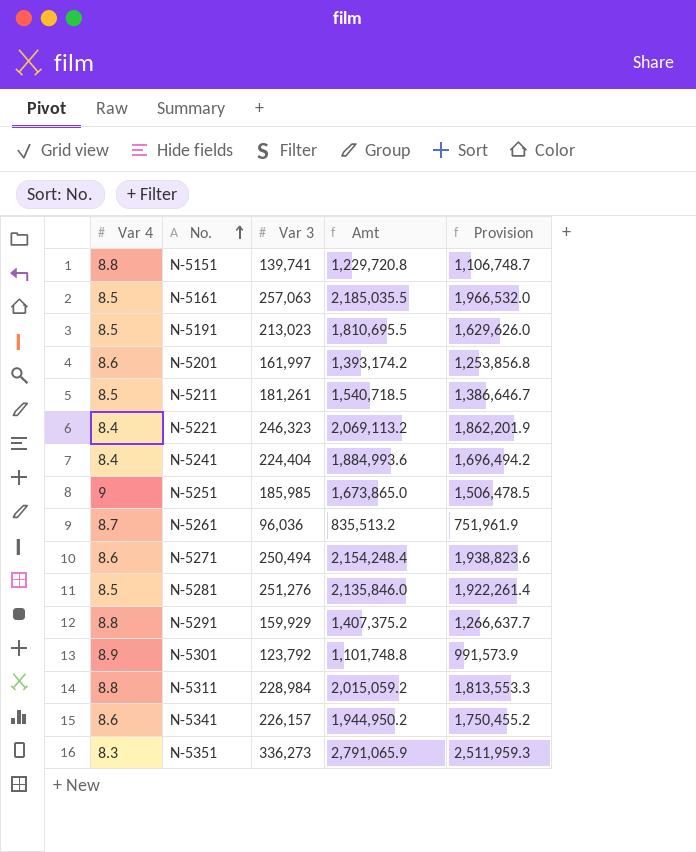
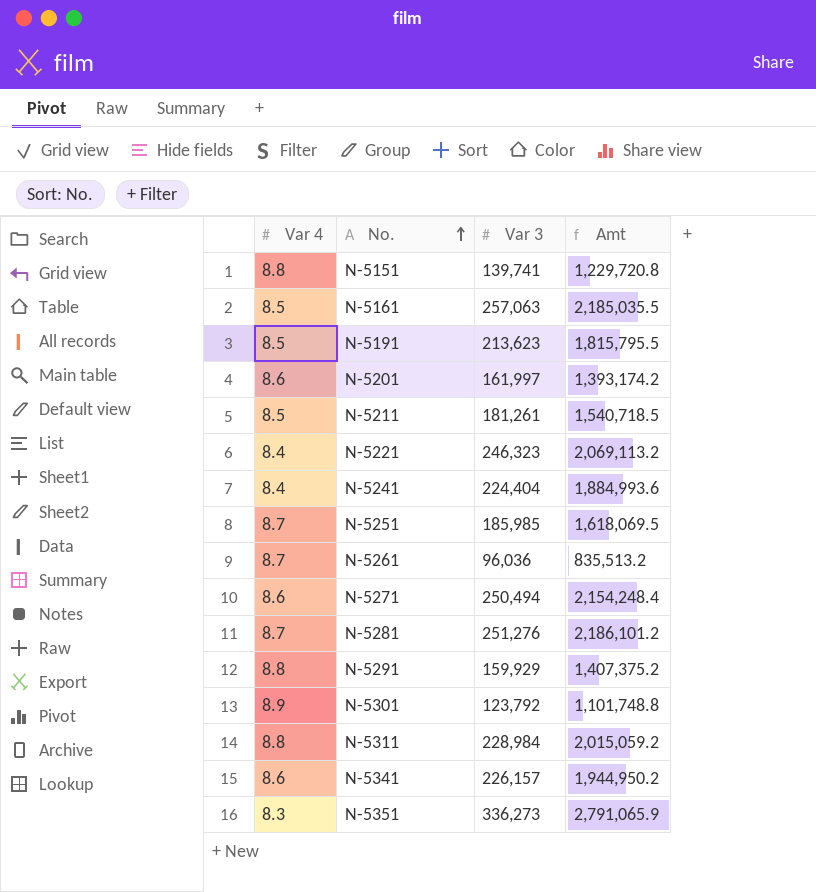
column Provision | formula: [Amt] * 0.9 -> none
N-5191 | Var 3: 213,023 -> 213,623
N-5191 | Amt: 1,810,695.5 -> 1,815,795.5
N-5251 | Var 4: 9 -> 8.7
N-5251 | Amt: 1,673,865.0 -> 1,618,069.5
N-5281 | Var 4: 8.5 -> 8.7
N-5281 | Amt: 2,135,846.0 -> 2,186,101.2

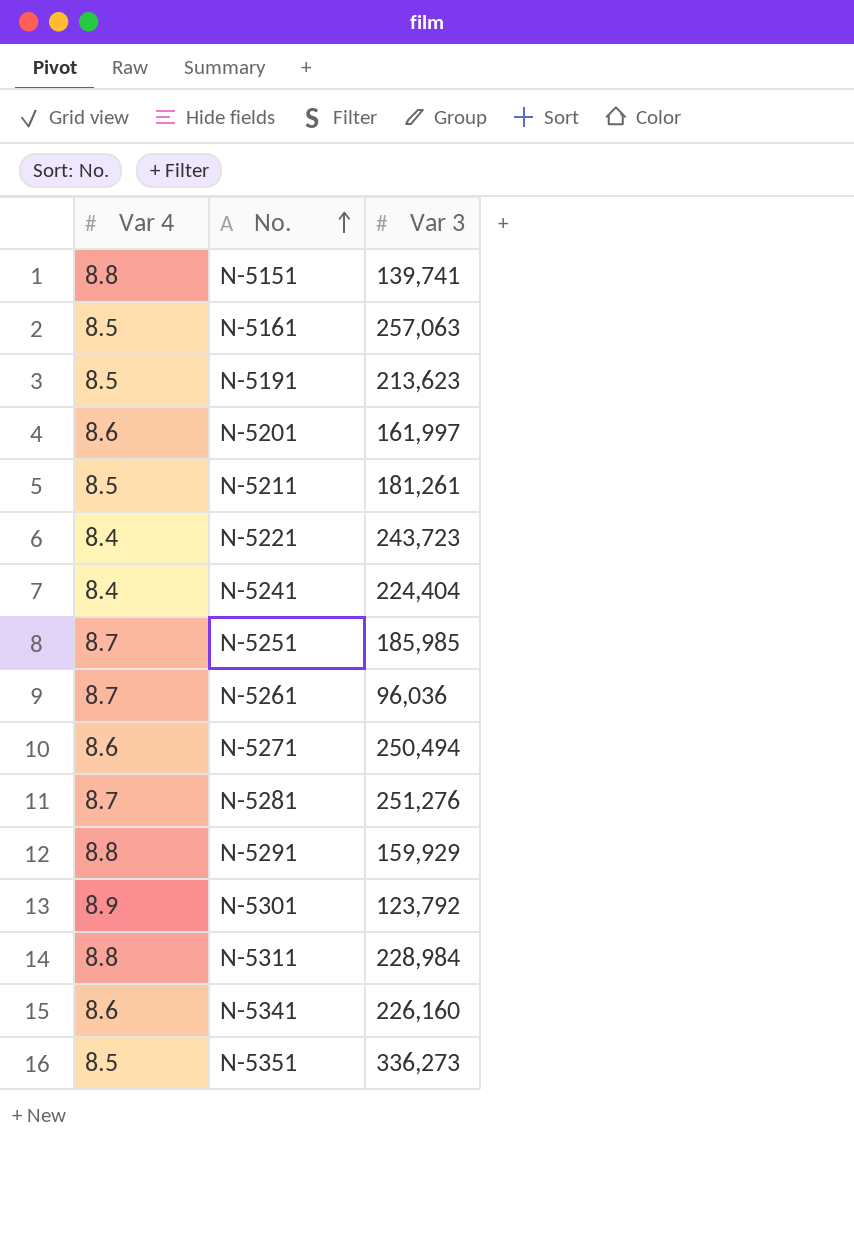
column Amt | formula: [Var 4] * [Var 3] -> none
N-5221 | Var 3: 246,323 -> 243,723
N-5341 | Var 3: 226,157 -> 226,160
N-5351 | Var 4: 8.3 -> 8.5

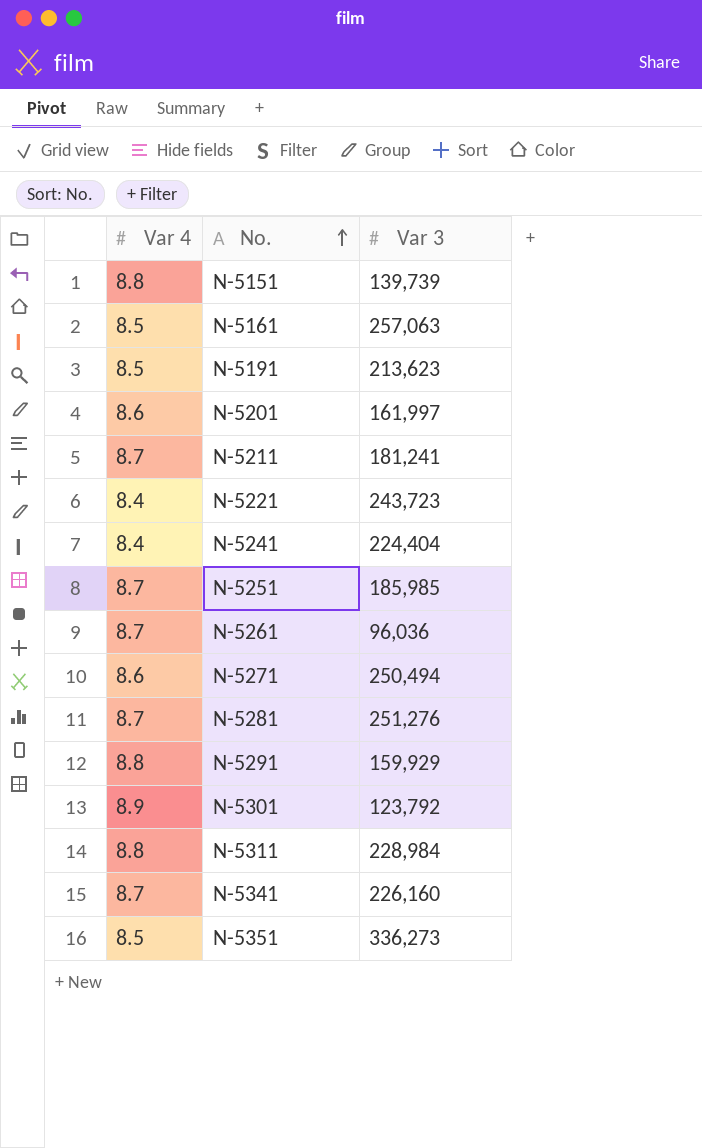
N-5151 | Var 3: 139,741 -> 139,739
N-5211 | Var 4: 8.5 -> 8.7
N-5211 | Var 3: 181,261 -> 181,241
N-5341 | Var 4: 8.6 -> 8.7

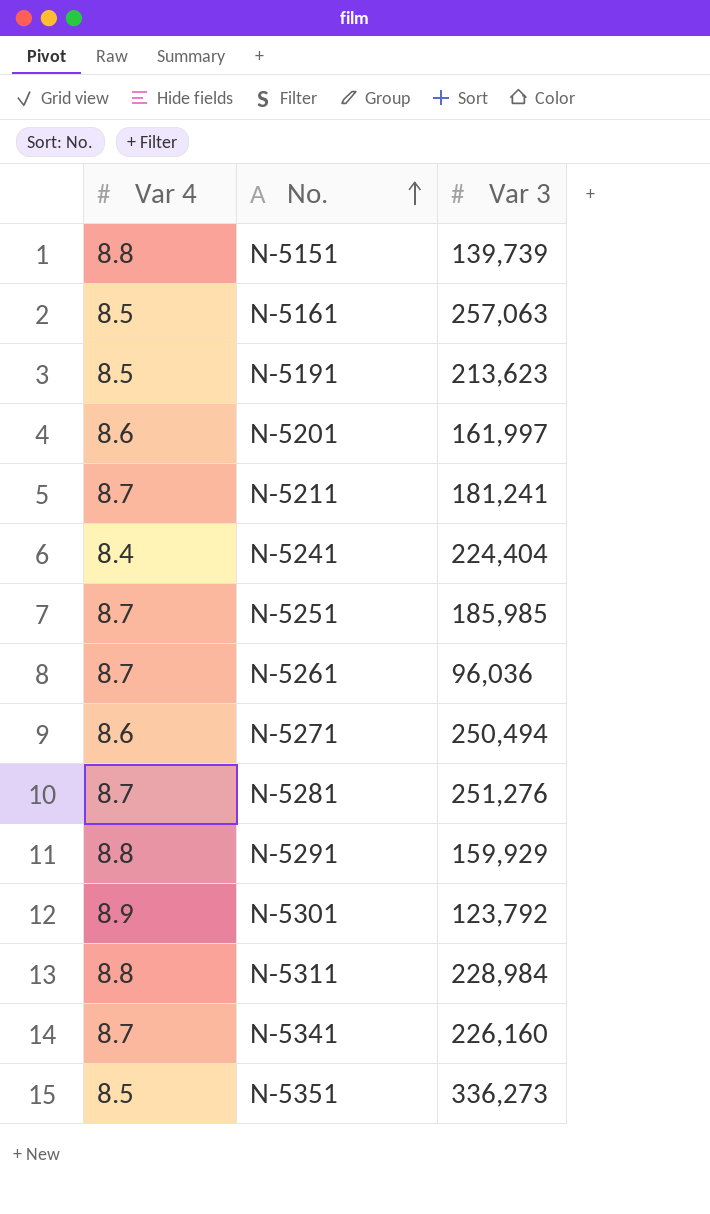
row N-5221: 8.4 | 243,723 -> none

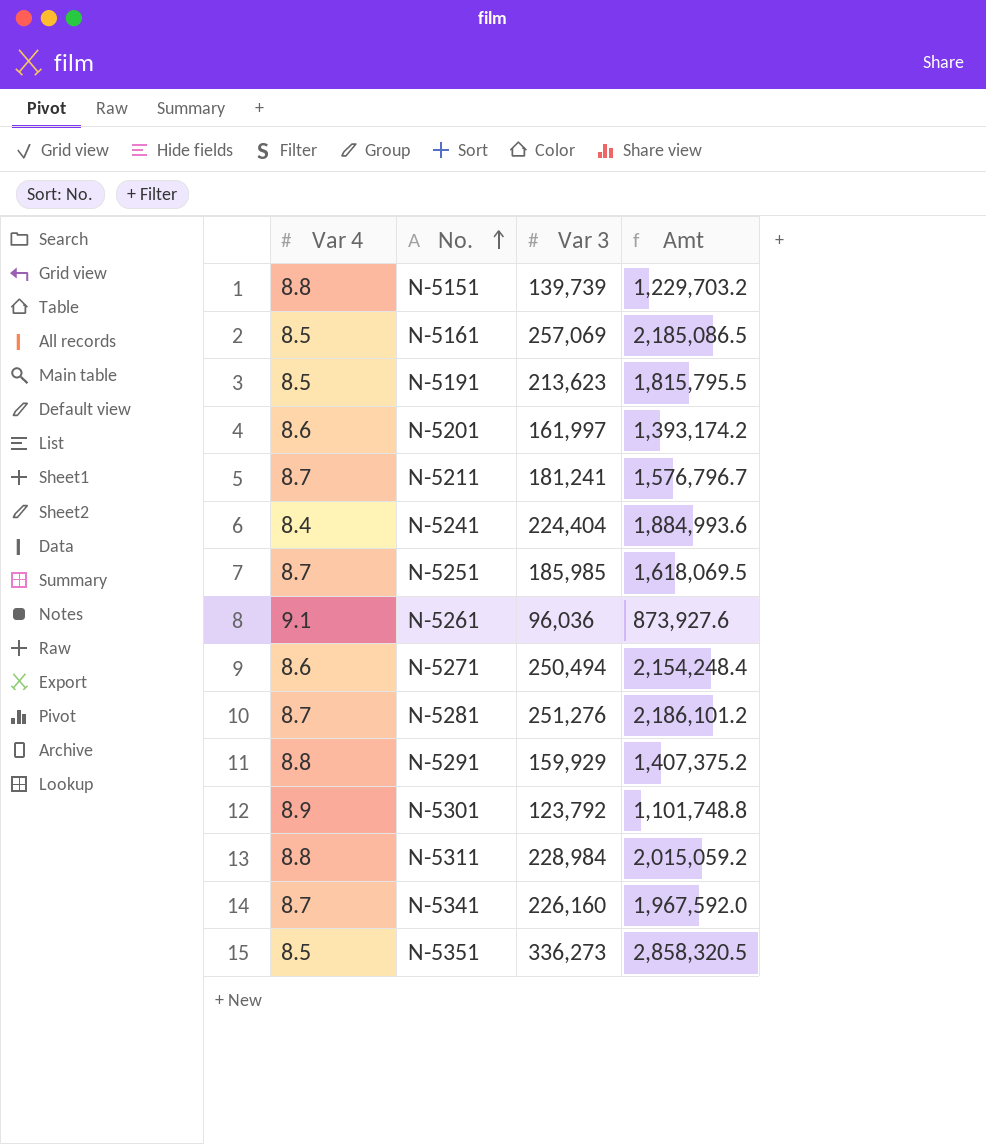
column Amt | formula: none -> [Var 4] * [Var 3]
N-5161 | Var 3: 257,063 -> 257,069
N-5261 | Var 4: 8.7 -> 9.1

